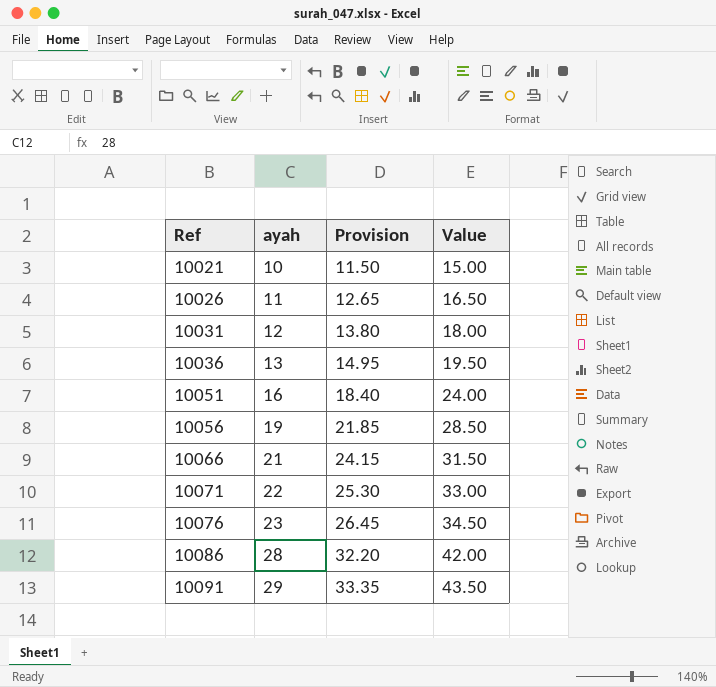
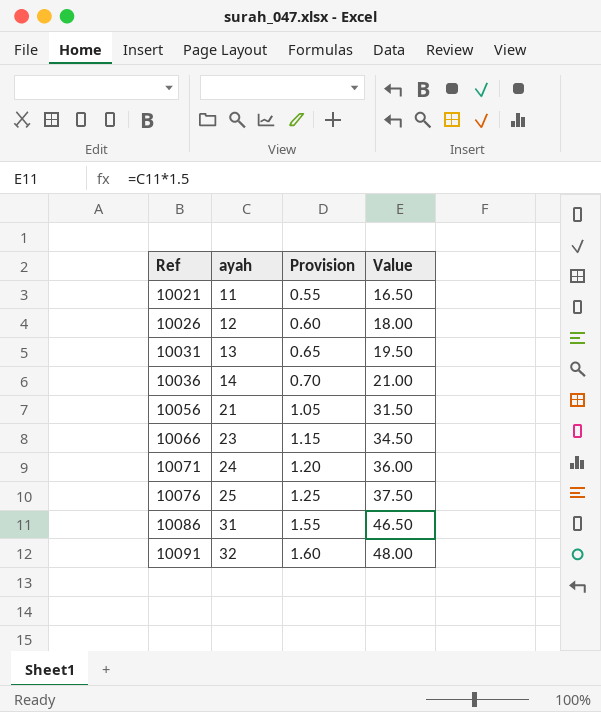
column Provision | formula: [ayah] * 1.15 -> [ayah] * 0.05
row 10051: 16 | 18.40 | 24.00 -> none
10021 | ayah: 10 -> 11
10021 | Value: 15.00 -> 16.50
10026 | ayah: 11 -> 12
10026 | Value: 16.50 -> 18.00
10031 | ayah: 12 -> 13
10031 | Value: 18.00 -> 19.50
10036 | ayah: 13 -> 14
10036 | Value: 19.50 -> 21.00
10056 | ayah: 19 -> 21
10056 | Value: 28.50 -> 31.50
10066 | ayah: 21 -> 23
10066 | Value: 31.50 -> 34.50
10071 | ayah: 22 -> 24
10071 | Value: 33.00 -> 36.00
10076 | ayah: 23 -> 25
10076 | Value: 34.50 -> 37.50
10086 | ayah: 28 -> 31
10086 | Value: 42.00 -> 46.50
10091 | ayah: 29 -> 32
10091 | Value: 43.50 -> 48.00

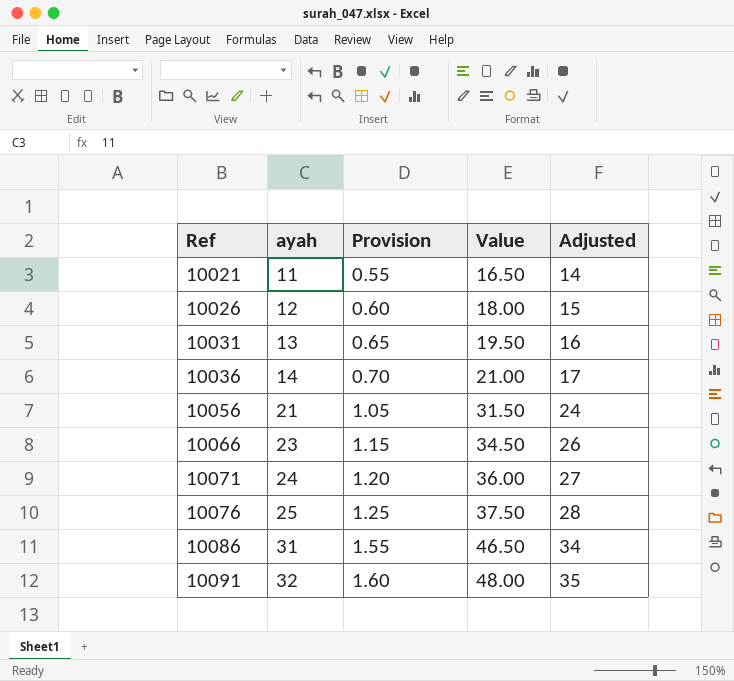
column Adjusted | formula: none -> [ayah] + 3

